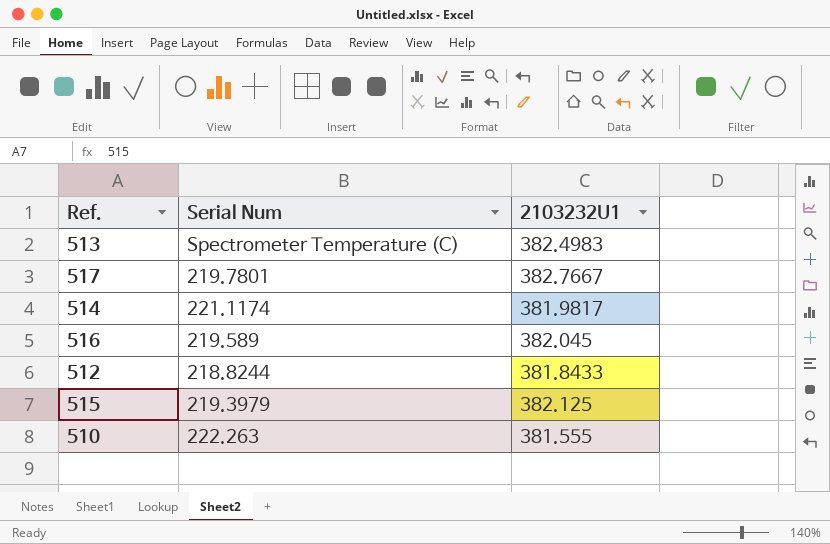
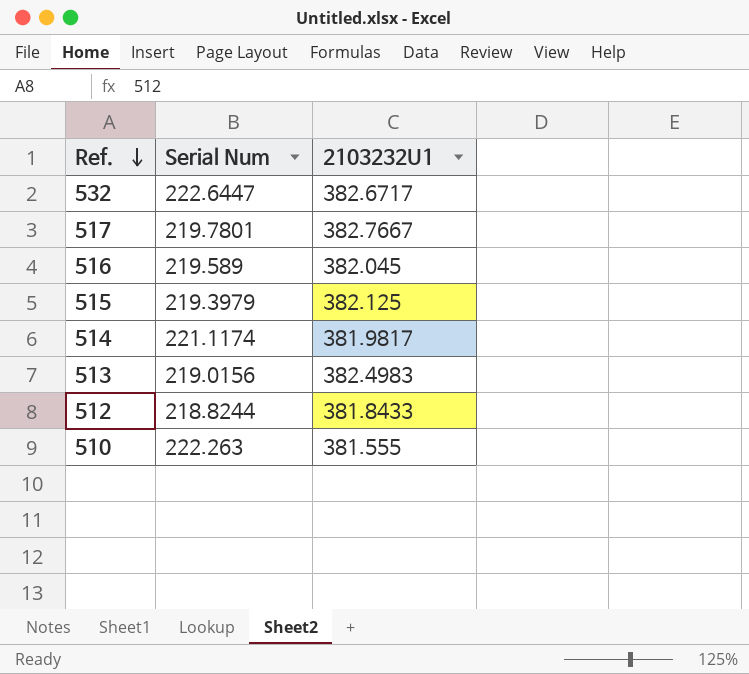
row order: none -> Ref. descending
row 532: none -> 222.6447 | 382.6717
513 | Serial Num: Spectrometer Temperature (C) -> 219.0156

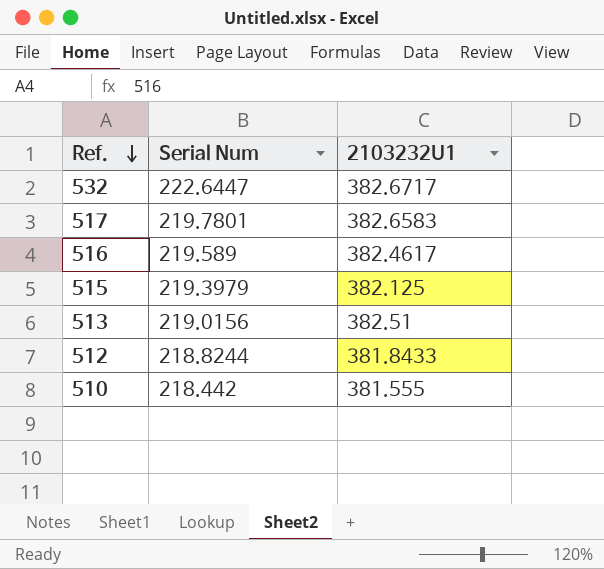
row 514: 221.1174 | 381.9817 -> none
517 | 2103232U1: 382.7667 -> 382.6583
516 | 2103232U1: 382.045 -> 382.4617
513 | 2103232U1: 382.4983 -> 382.51
510 | Serial Num: 222.263 -> 218.442

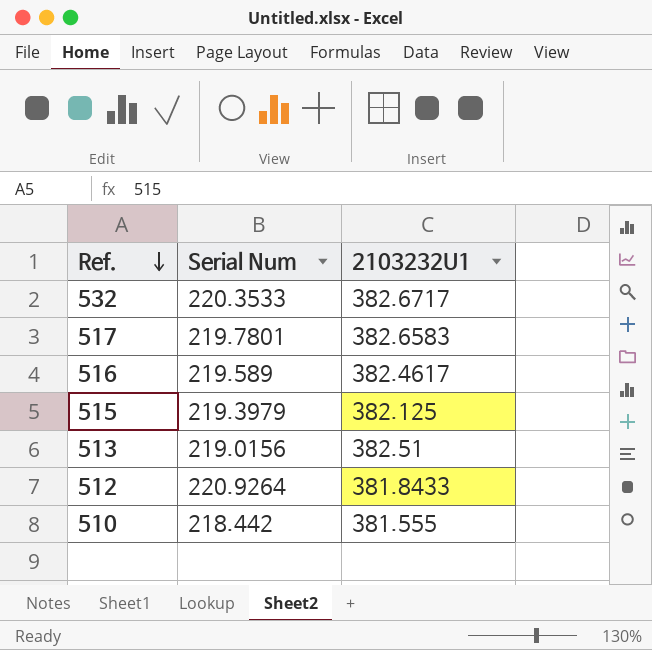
532 | Serial Num: 222.6447 -> 220.3533
512 | Serial Num: 218.8244 -> 220.9264

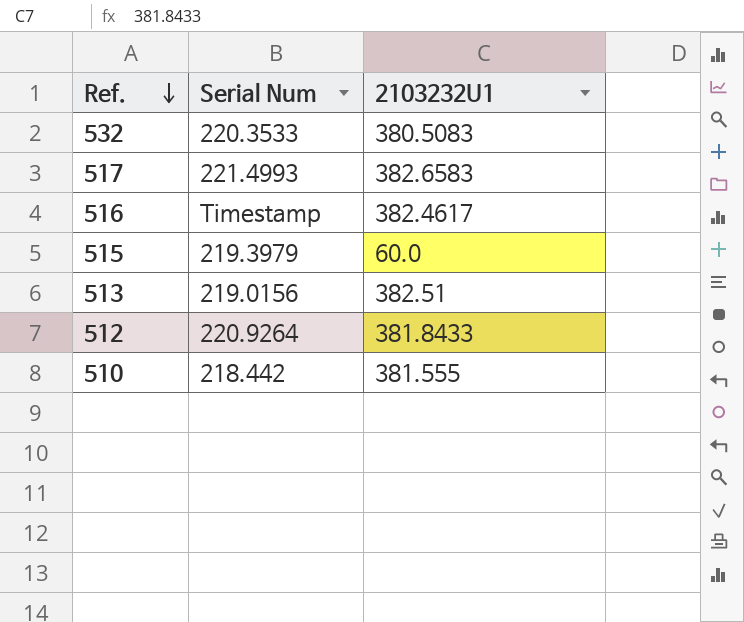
532 | 2103232U1: 382.6717 -> 380.5083
517 | Serial Num: 219.7801 -> 221.4993
516 | Serial Num: 219.589 -> Timestamp
515 | 2103232U1: 382.125 -> 60.0

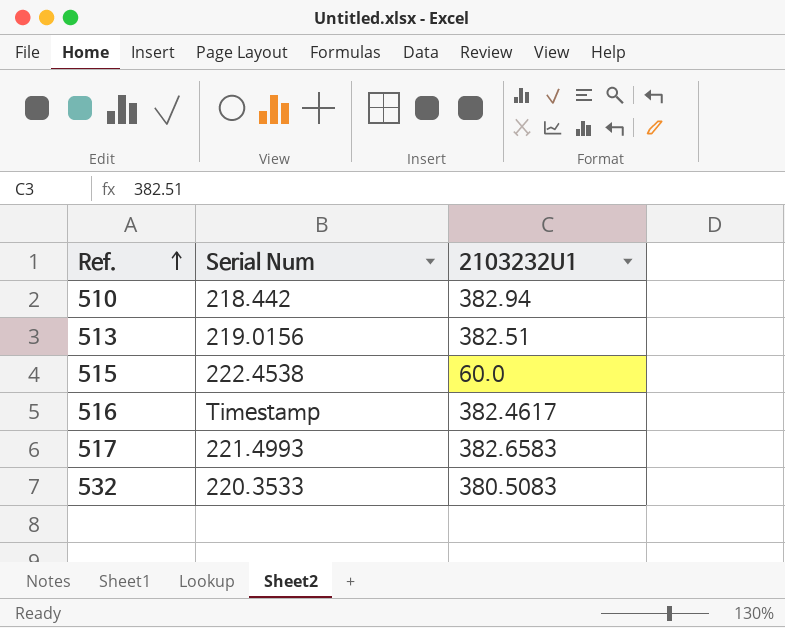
row order: Ref. descending -> Ref. ascending
row 512: 220.9264 | 381.8433 -> none
510 | 2103232U1: 381.555 -> 382.94
515 | Serial Num: 219.3979 -> 222.4538

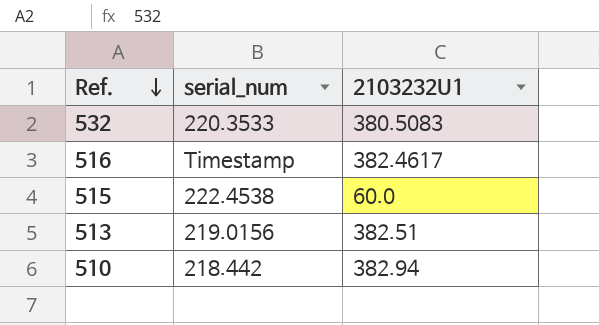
row order: Ref. ascending -> Ref. descending
column name: Serial Num -> serial_num
row 517: 221.4993 | 382.6583 -> none

